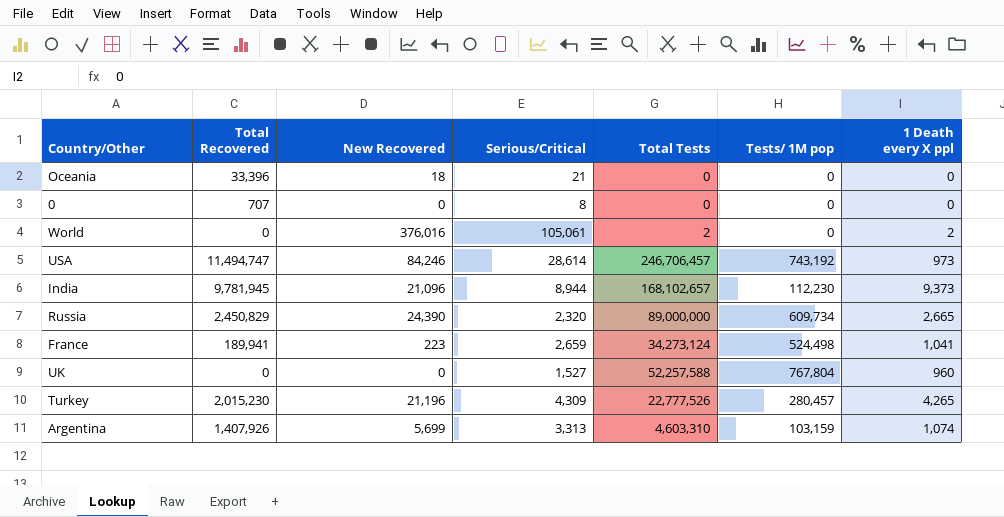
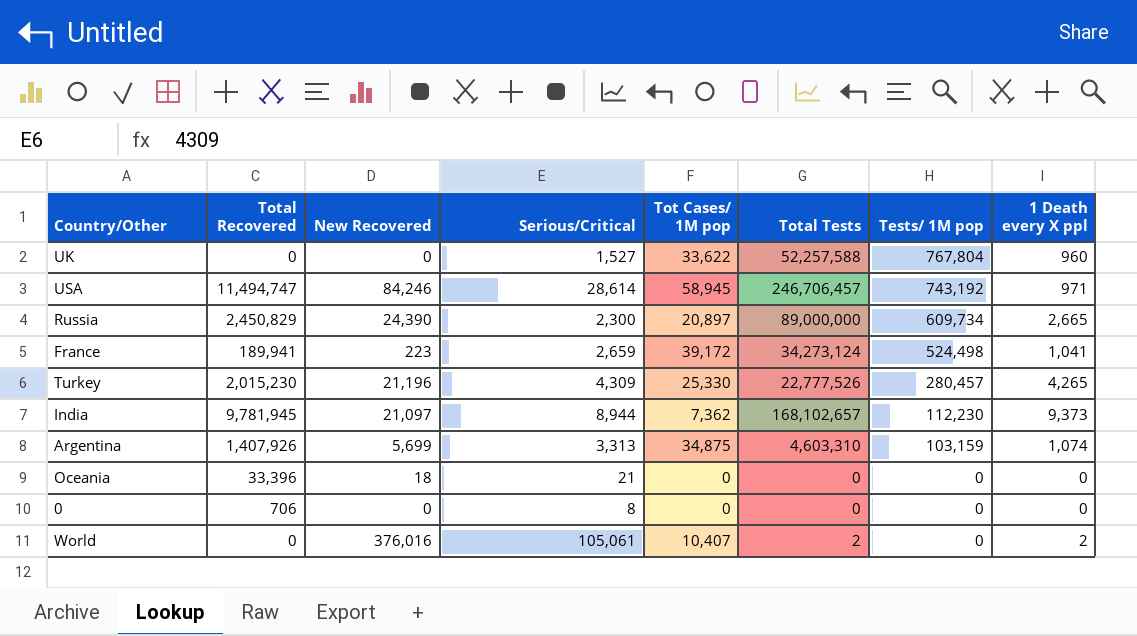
row order: none -> Tests/ 1M pop descending
column Tot Cases/ 1M pop | position: none -> 5
USA | 1 Death every X ppl: 973 -> 971
Russia | Serious/Critical: 2,320 -> 2,300
India | New Recovered: 21,096 -> 21,097
0 | Total Recovered: 707 -> 706

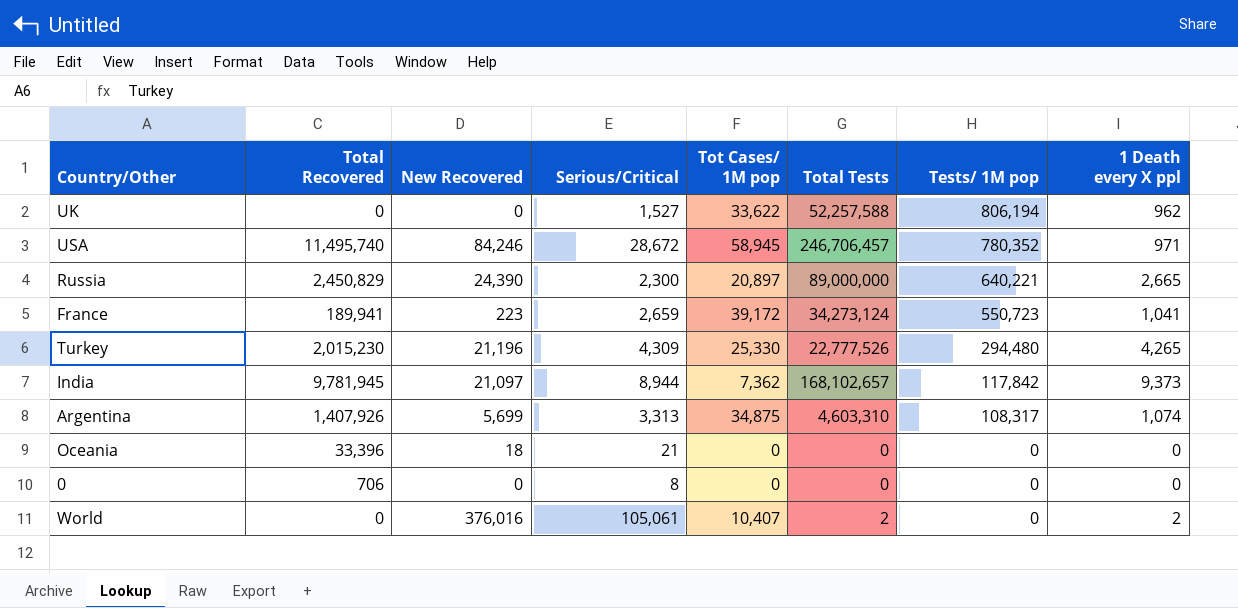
UK | Tests/ 1M pop: 767,804 -> 806,194
UK | 1 Death every X ppl: 960 -> 962
USA | Total Recovered: 11,494,747 -> 11,495,740
USA | Serious/Critical: 28,614 -> 28,672
USA | Tests/ 1M pop: 743,192 -> 780,352
Russia | Tests/ 1M pop: 609,734 -> 640,221
France | Tests/ 1M pop: 524,498 -> 550,723
Turkey | Tests/ 1M pop: 280,457 -> 294,480
India | Tests/ 1M pop: 112,230 -> 117,842
Argentina | Tests/ 1M pop: 103,159 -> 108,317

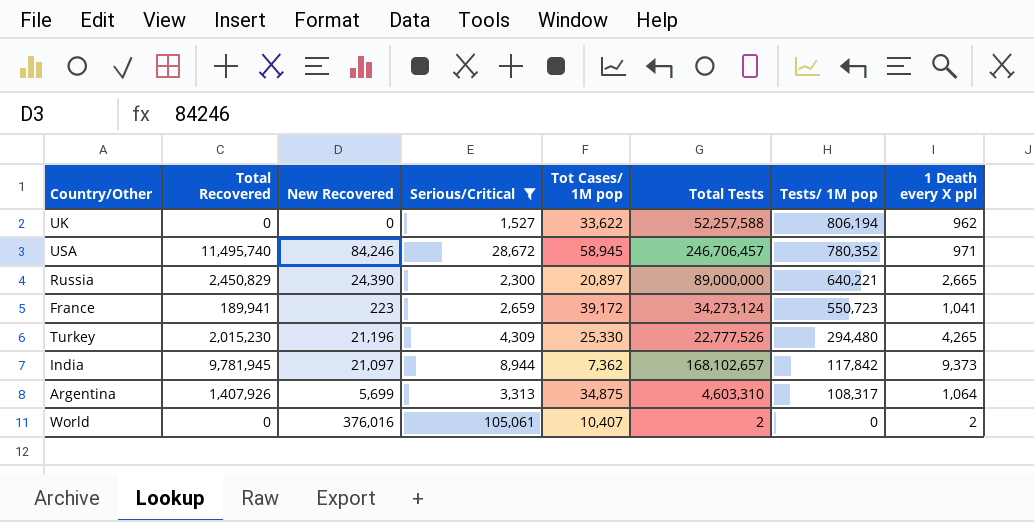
filter: none -> Serious/Critical >= 1,527
Argentina | 1 Death every X ppl: 1,074 -> 1,064

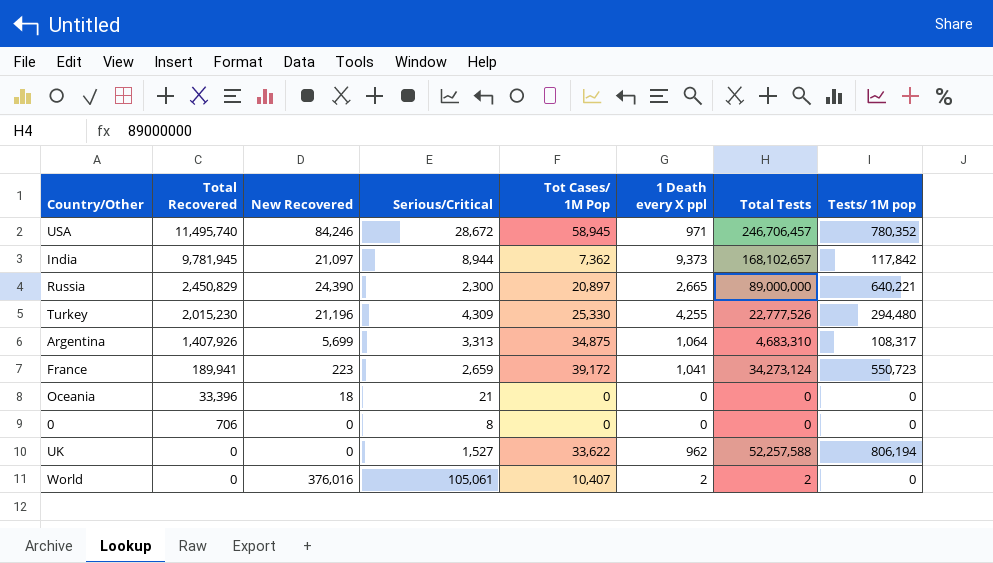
filter: Serious/Critical >= 1,527 -> none
row order: Tests/ 1M pop descending -> Total Recovered descending
column name: Tot Cases/ 1M pop -> Tot Cases/ 1M Pop
column 1 Death every X ppl | position: 8 -> 6
Turkey | 1 Death every X ppl: 4,265 -> 4,255
Argentina | Total Tests: 4,603,310 -> 4,683,310

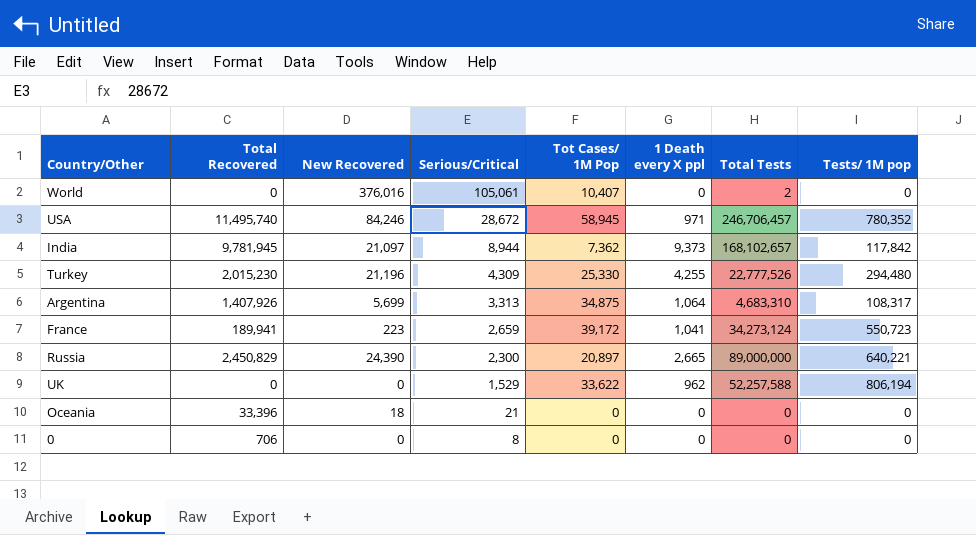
row order: Total Recovered descending -> Serious/Critical descending
World | 1 Death every X ppl: 2 -> 0
UK | Serious/Critical: 1,527 -> 1,529

